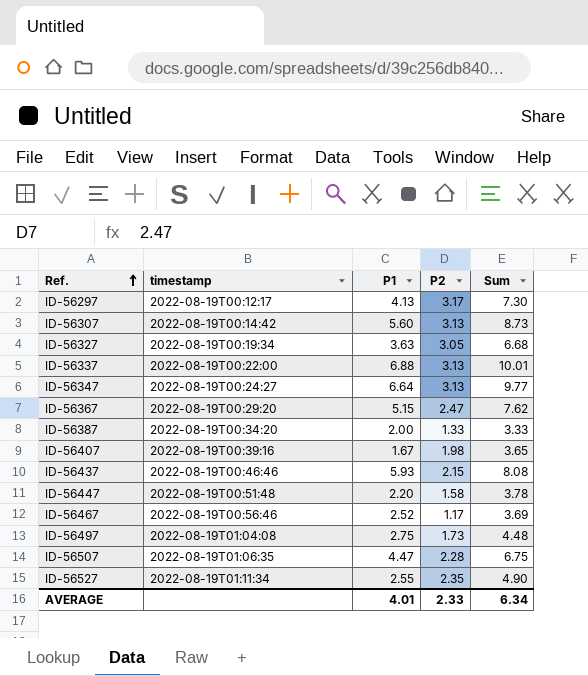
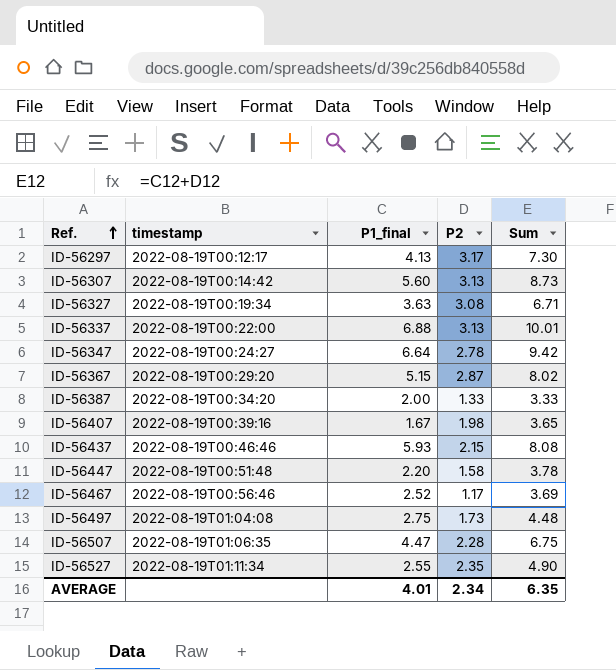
column name: P1 -> P1_final
ID-56327 | P2: 3.05 -> 3.08
ID-56327 | Sum: 6.68 -> 6.71
ID-56347 | P2: 3.13 -> 2.78
ID-56347 | Sum: 9.77 -> 9.42
ID-56367 | P2: 2.47 -> 2.87
ID-56367 | Sum: 7.62 -> 8.02
AVERAGE | P2: 2.33 -> 2.34
AVERAGE | Sum: 6.34 -> 6.35

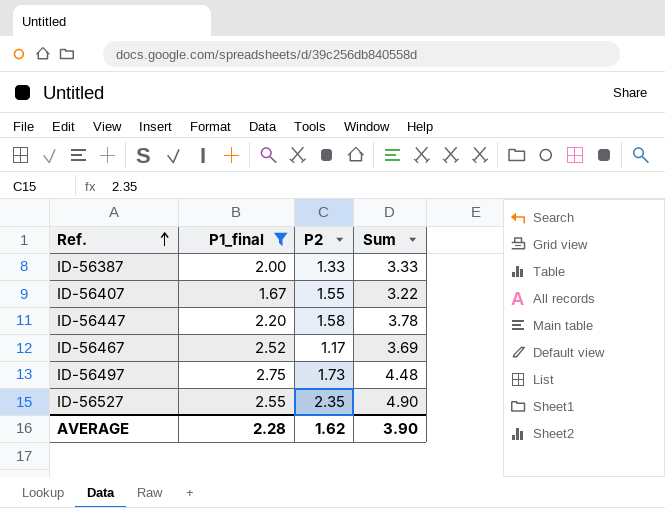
filter: none -> P1_final <= 2.75
column timestamp | position: 2 -> none
ID-56407 | P2: 1.98 -> 1.55
ID-56407 | Sum: 3.65 -> 3.22
AVERAGE | P1_final: 4.01 -> 2.28
AVERAGE | P2: 2.34 -> 1.62
AVERAGE | Sum: 6.35 -> 3.90

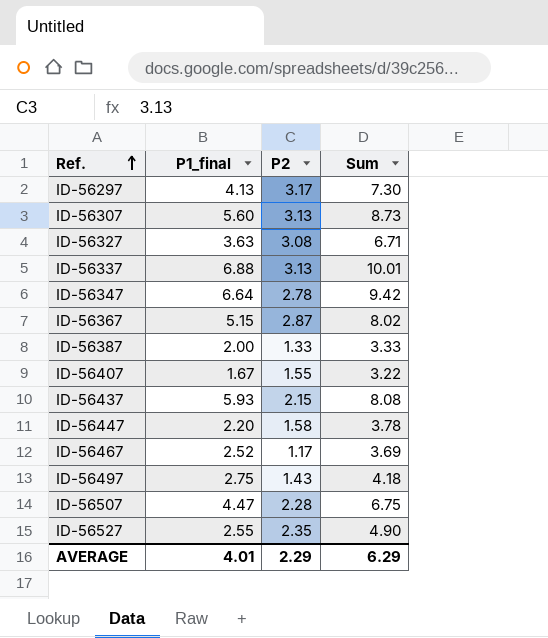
filter: P1_final <= 2.75 -> none
ID-56497 | P2: 1.73 -> 1.43
ID-56497 | Sum: 4.48 -> 4.18
AVERAGE | P1_final: 2.28 -> 4.01
AVERAGE | P2: 1.62 -> 2.29
AVERAGE | Sum: 3.90 -> 6.29

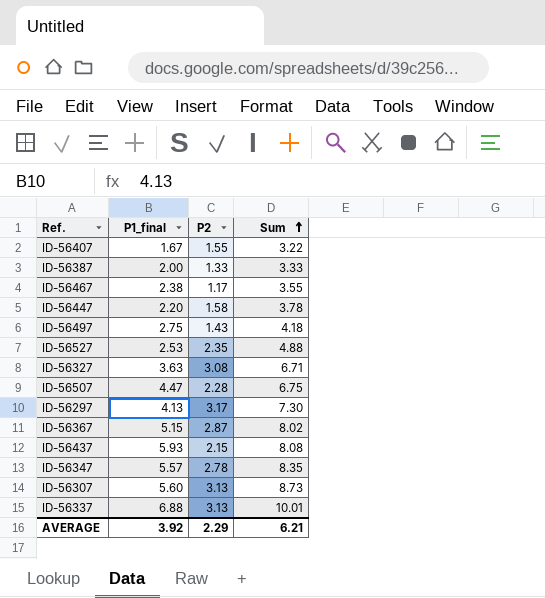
row order: Ref. ascending -> Sum ascending
ID-56467 | P1_final: 2.52 -> 2.38
ID-56467 | Sum: 3.69 -> 3.55
ID-56527 | P1_final: 2.55 -> 2.53
ID-56527 | Sum: 4.90 -> 4.88
ID-56347 | P1_final: 6.64 -> 5.57
ID-56347 | Sum: 9.42 -> 8.35
AVERAGE | P1_final: 4.01 -> 3.92
AVERAGE | Sum: 6.29 -> 6.21

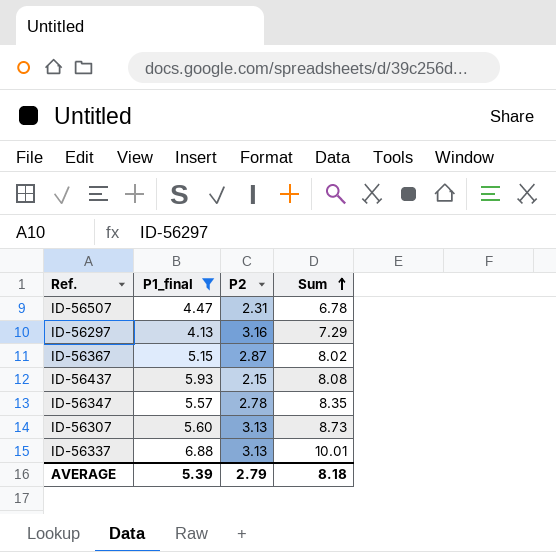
filter: none -> P1_final >= 4.13
ID-56507 | P2: 2.28 -> 2.31
ID-56507 | Sum: 6.75 -> 6.78
ID-56297 | P2: 3.17 -> 3.16
ID-56297 | Sum: 7.30 -> 7.29
AVERAGE | P1_final: 3.92 -> 5.39
AVERAGE | P2: 2.29 -> 2.79
AVERAGE | Sum: 6.21 -> 8.18

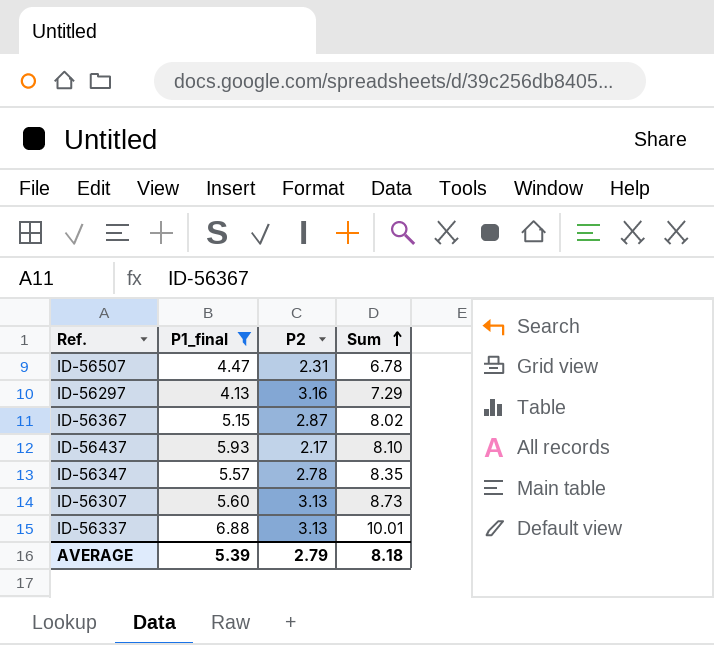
ID-56437 | P2: 2.15 -> 2.17
ID-56437 | Sum: 8.08 -> 8.10

